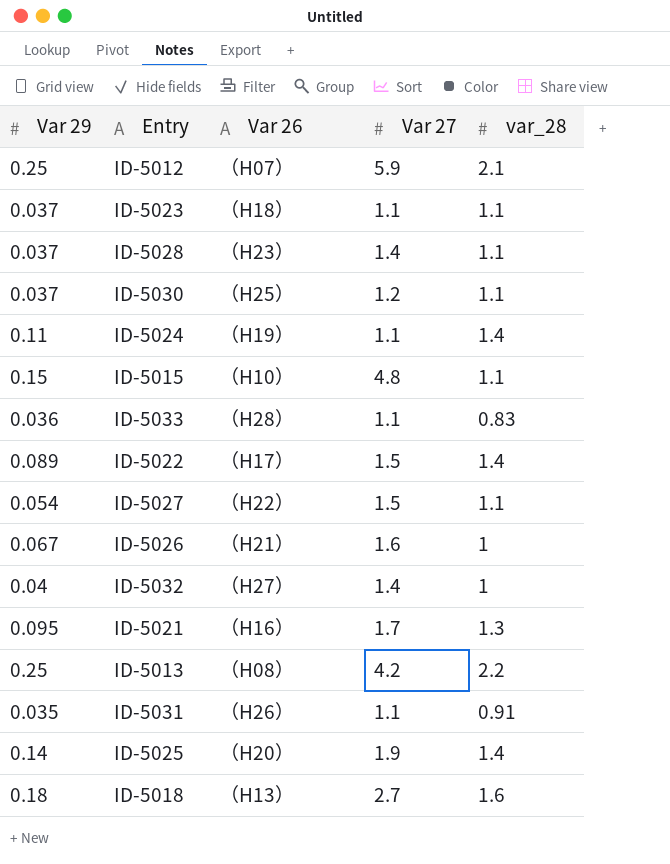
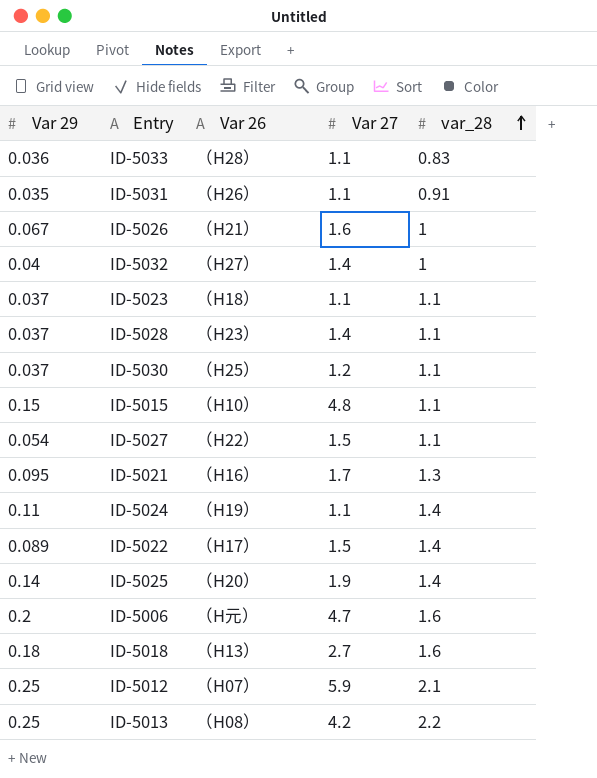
row order: none -> var_28 ascending
row ID-5006: none -> 0.2 | （H元） | 4.7 | 1.6

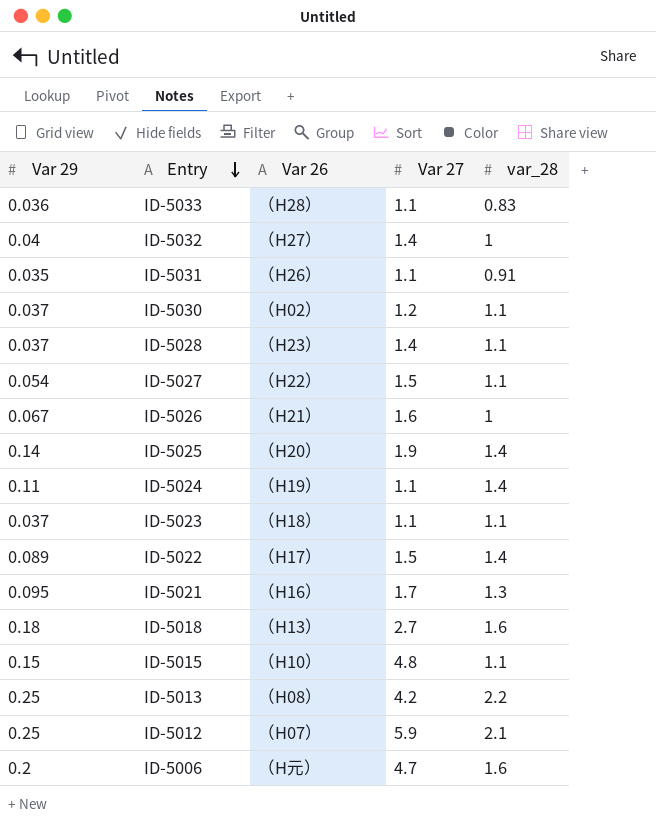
row order: var_28 ascending -> Entry descending
ID-5030 | Var 26: （H25） -> （H02）

